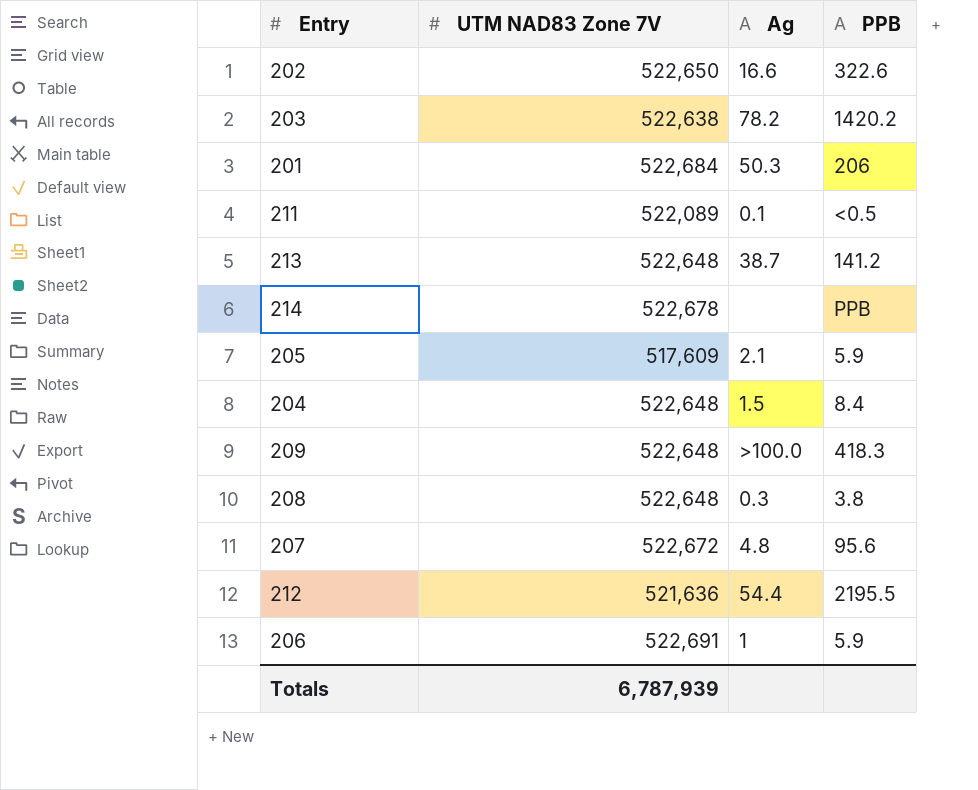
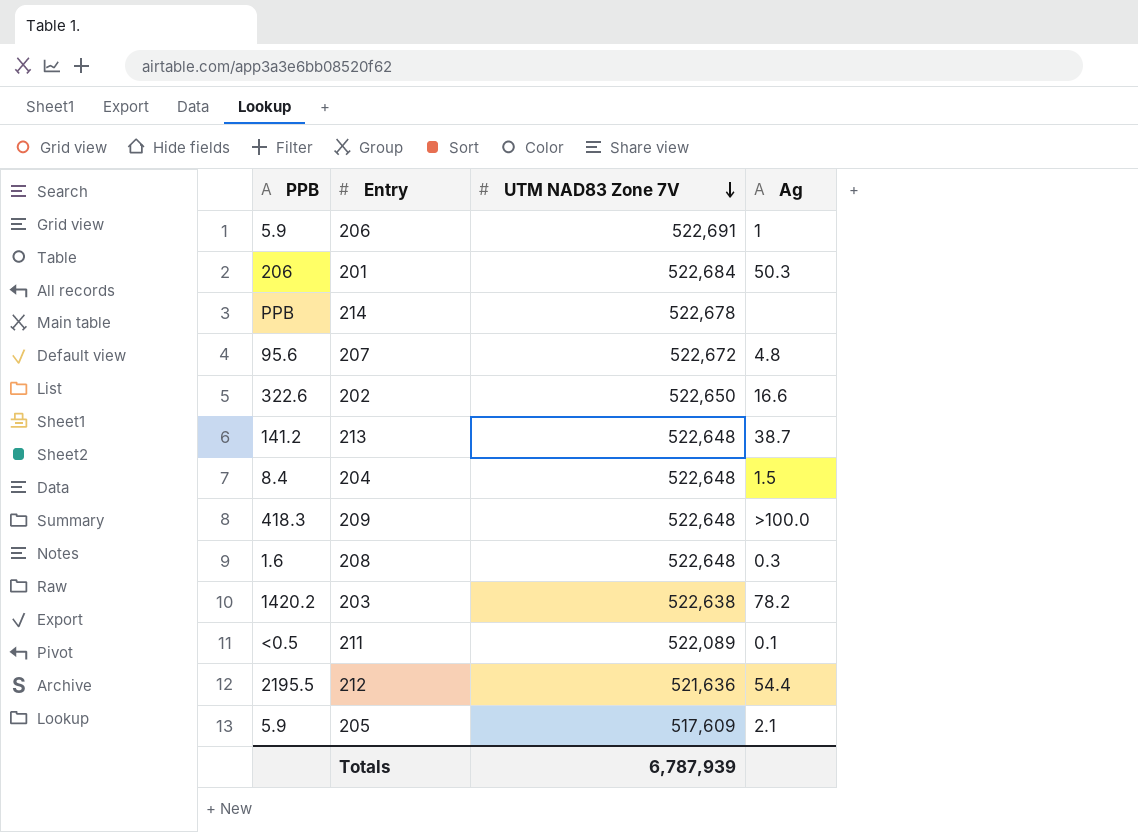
row order: none -> UTM NAD83 Zone 7V descending
column PPB | position: 4 -> 1
208 | PPB: 3.8 -> 1.6

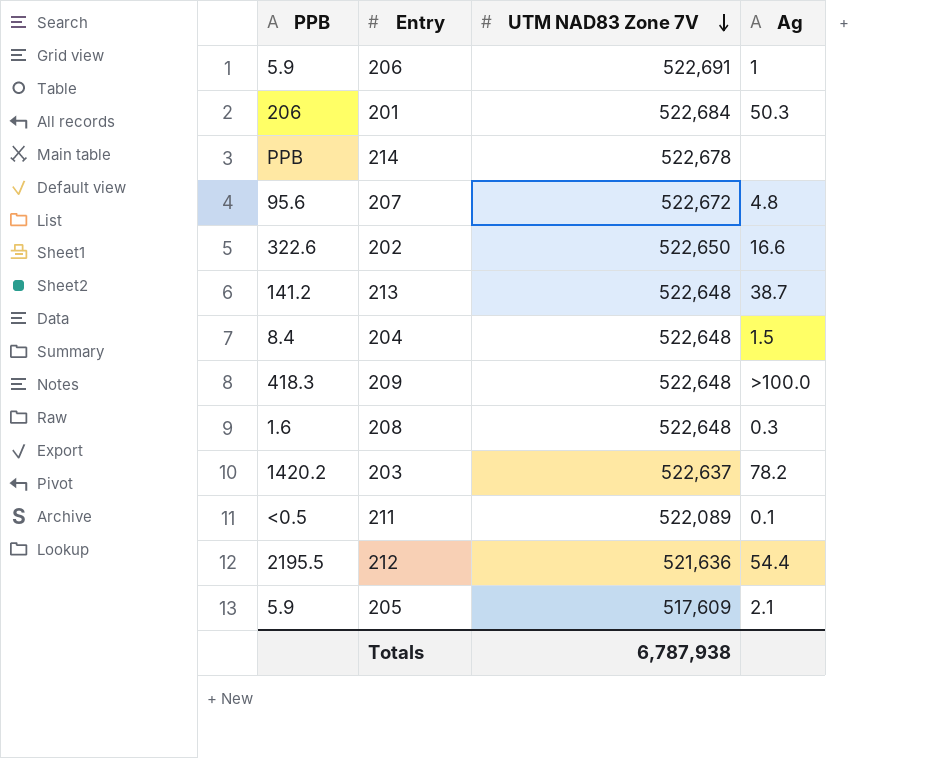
203 | UTM NAD83 Zone 7V: 522,638 -> 522,637
Totals | UTM NAD83 Zone 7V: 6,787,939 -> 6,787,938

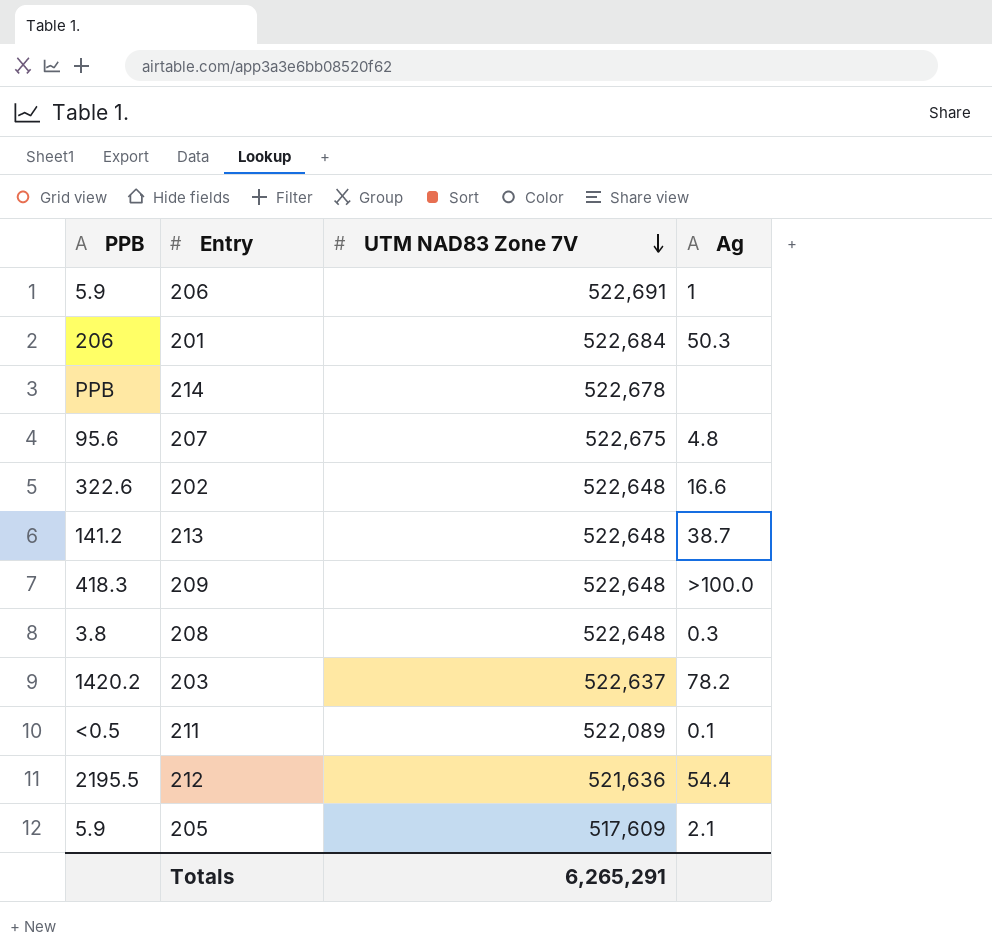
row 204: 8.4 | 522,648 | 1.5 -> none
207 | UTM NAD83 Zone 7V: 522,672 -> 522,675
202 | UTM NAD83 Zone 7V: 522,650 -> 522,648
208 | PPB: 1.6 -> 3.8
Totals | UTM NAD83 Zone 7V: 6,787,938 -> 6,265,291

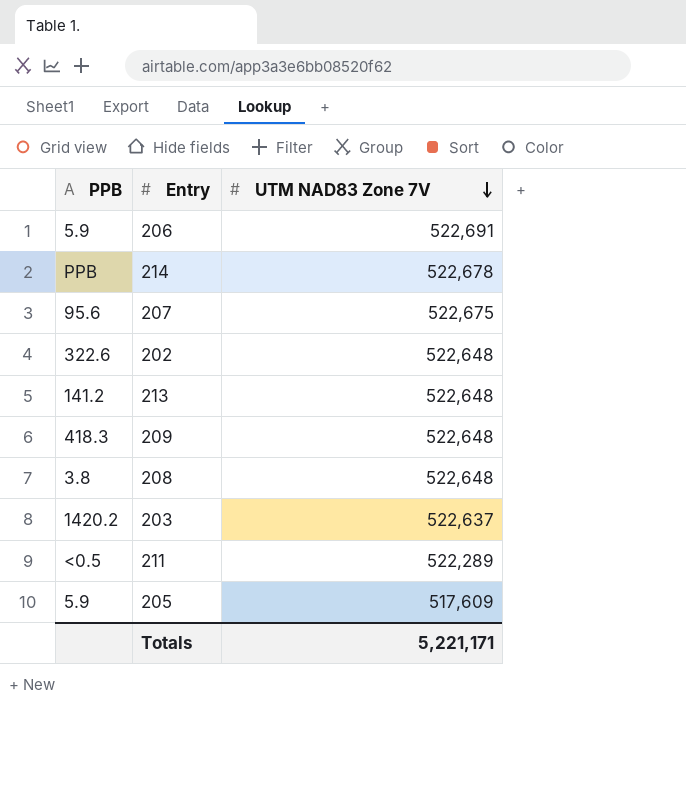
column Ag | position: 4 -> none
row 201: 206 | 522,684 | 50.3 -> none
row 212: 2195.5 | 521,636 | 54.4 -> none
211 | UTM NAD83 Zone 7V: 522,089 -> 522,289
Totals | UTM NAD83 Zone 7V: 6,265,291 -> 5,221,171

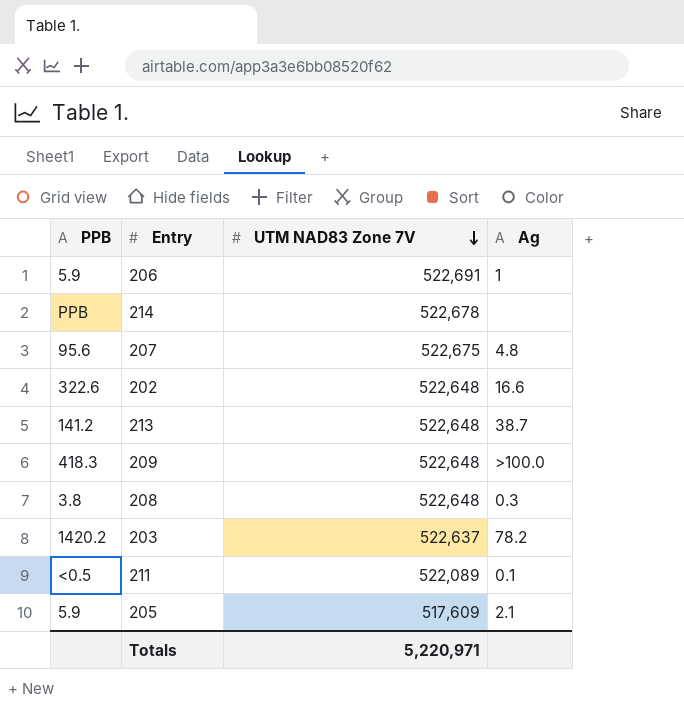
column Ag | position: none -> 4
211 | UTM NAD83 Zone 7V: 522,289 -> 522,089
Totals | UTM NAD83 Zone 7V: 5,221,171 -> 5,220,971

